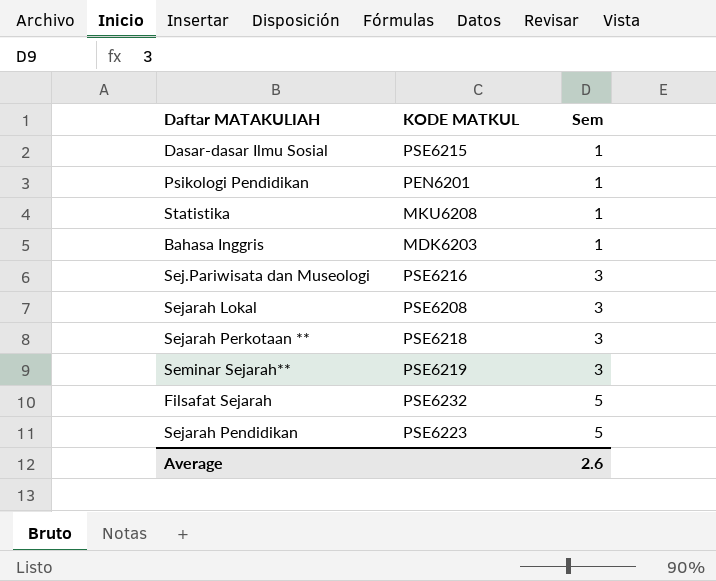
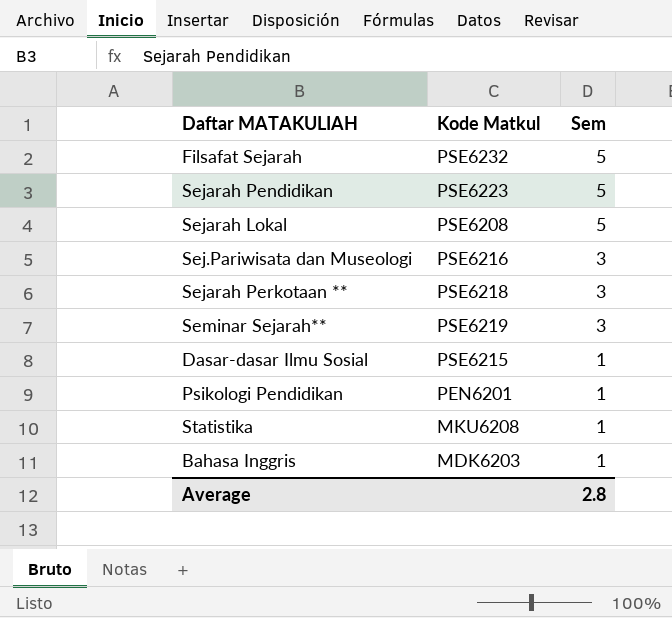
row order: Sem ascending -> Sem descending
column name: KODE MATKUL -> Kode Matkul
Sejarah Lokal | Sem: 3 -> 5
Average | Sem: 2.6 -> 2.8

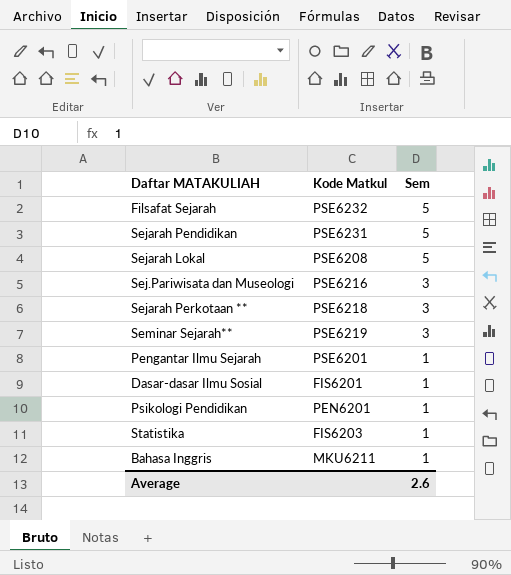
Sejarah Pendidikan | Kode Matkul: PSE6223 -> PSE6231
row Pengantar Ilmu Sejarah: none -> PSE6201 | 1
Dasar-dasar Ilmu Sosial | Kode Matkul: PSE6215 -> FIS6201
Statistika | Kode Matkul: MKU6208 -> FIS6203
Bahasa Inggris | Kode Matkul: MDK6203 -> MKU6211
Average | Sem: 2.8 -> 2.6

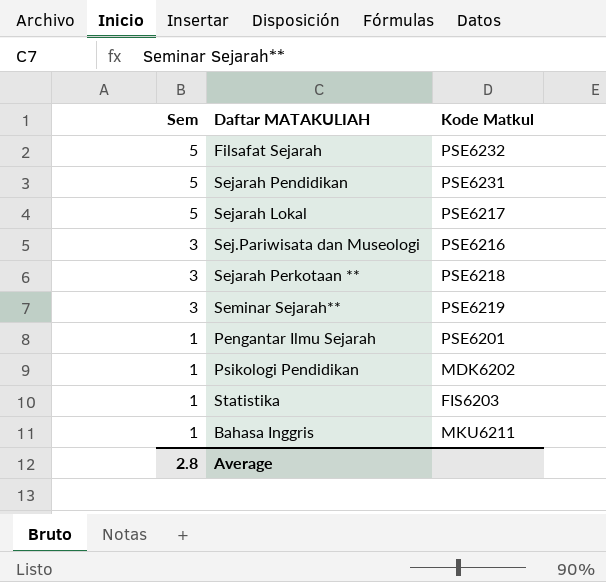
column Sem | position: 3 -> 1
row Dasar-dasar Ilmu Sosial: FIS6201 | 1 -> none
Sejarah Lokal | Kode Matkul: PSE6208 -> PSE6217
Psikologi Pendidikan | Kode Matkul: PEN6201 -> MDK6202
Average | Sem: 2.6 -> 2.8

